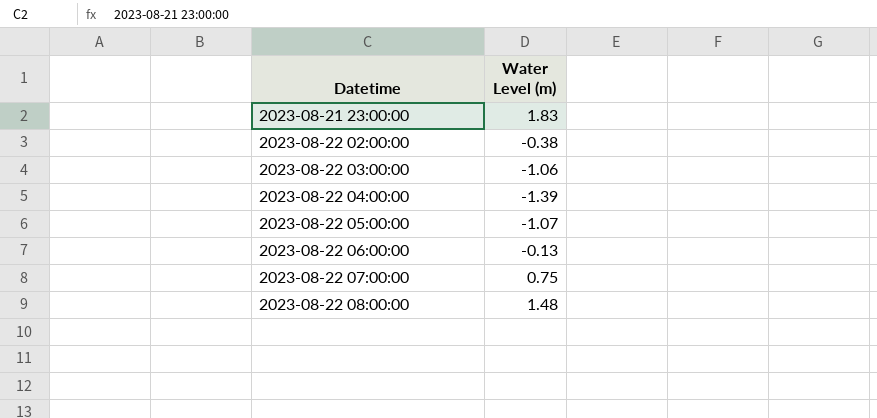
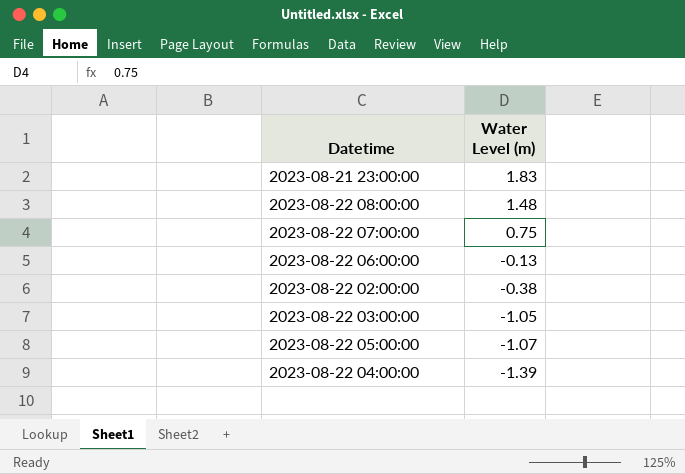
row order: Datetime ascending -> Water Level (m) descending
2023-08-22 03:00:00 | Water Level (m): -1.06 -> -1.05

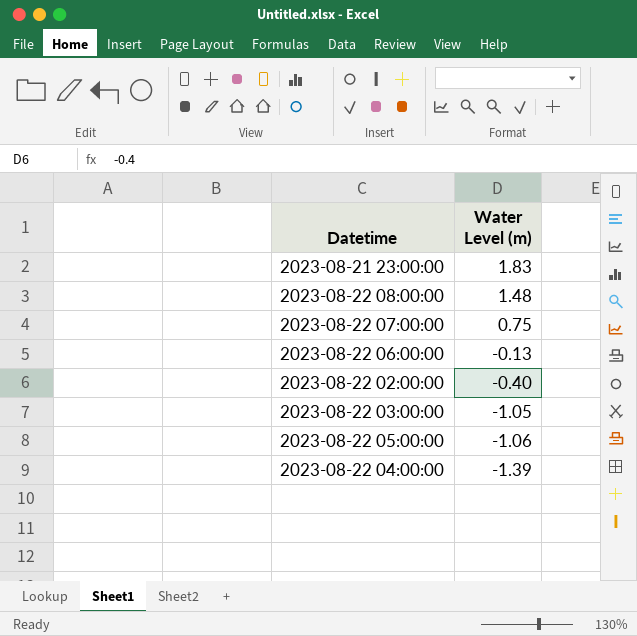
2023-08-22 02:00:00 | Water Level (m): -0.38 -> -0.40
2023-08-22 05:00:00 | Water Level (m): -1.07 -> -1.06

